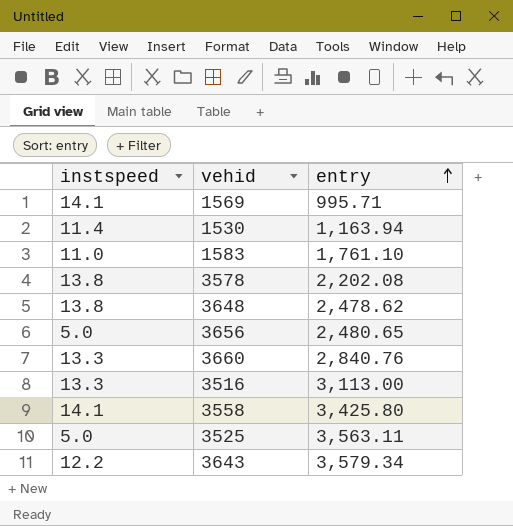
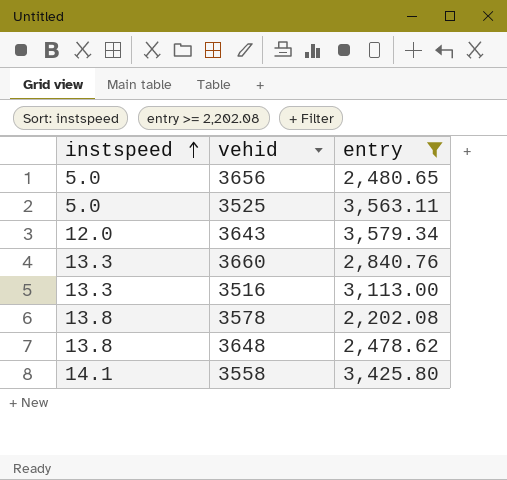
filter: none -> entry >= 2,202.08
row order: entry ascending -> instspeed ascending
3643 | instspeed: 12.2 -> 12.0

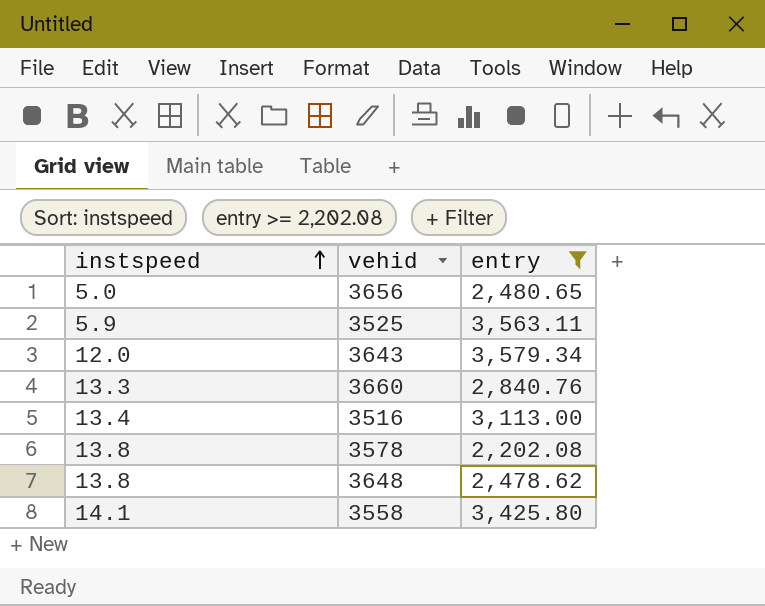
3525 | instspeed: 5.0 -> 5.9
3516 | instspeed: 13.3 -> 13.4

